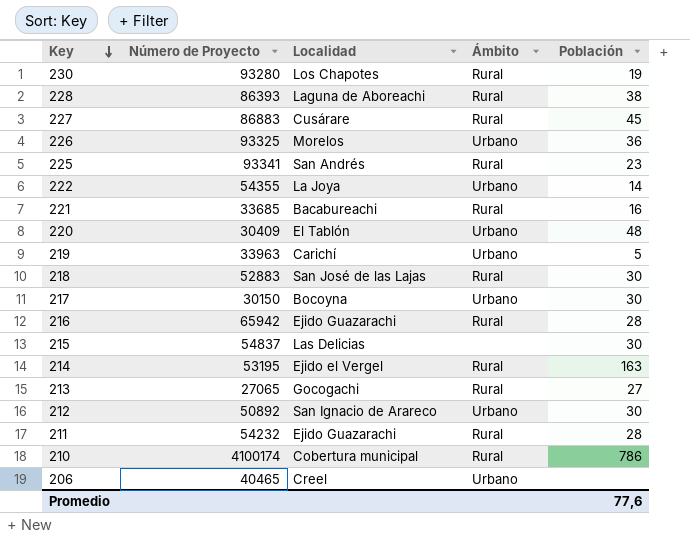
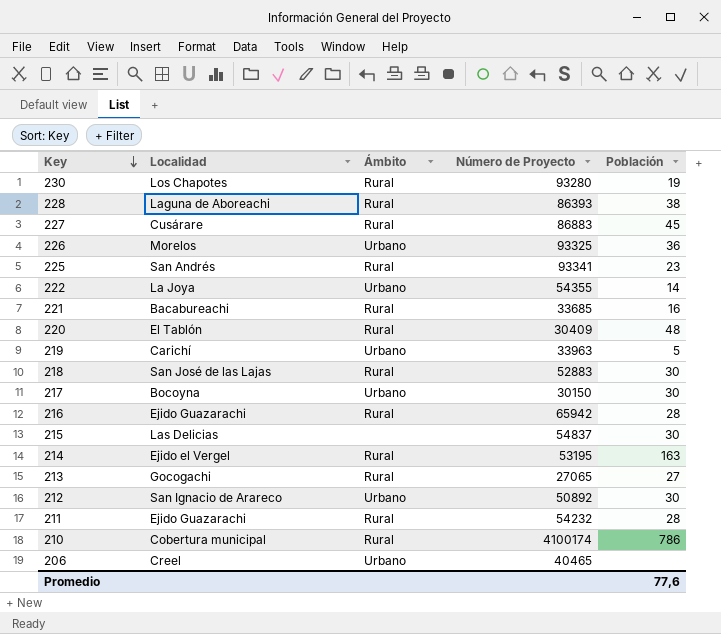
column Número de Proyecto | position: 2 -> 4
220 | Ámbito: Urbano -> Rural

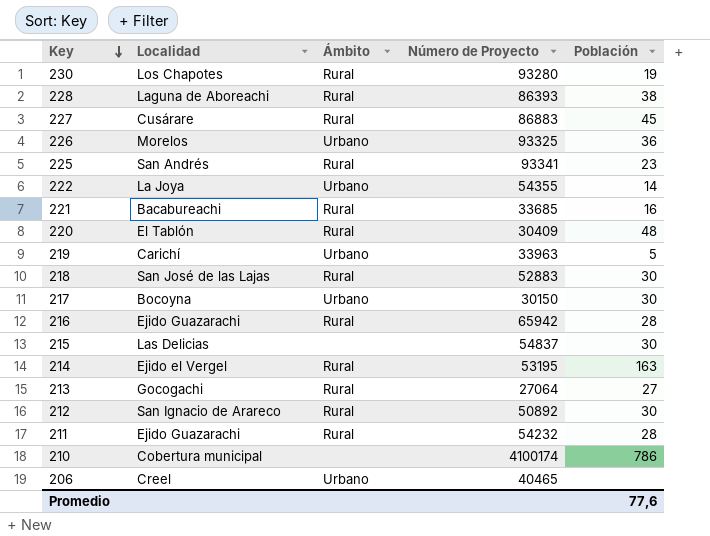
213 | Número de Proyecto: 27065 -> 27064
212 | Ámbito: Urbano -> Rural
210 | Ámbito: Rural -> none

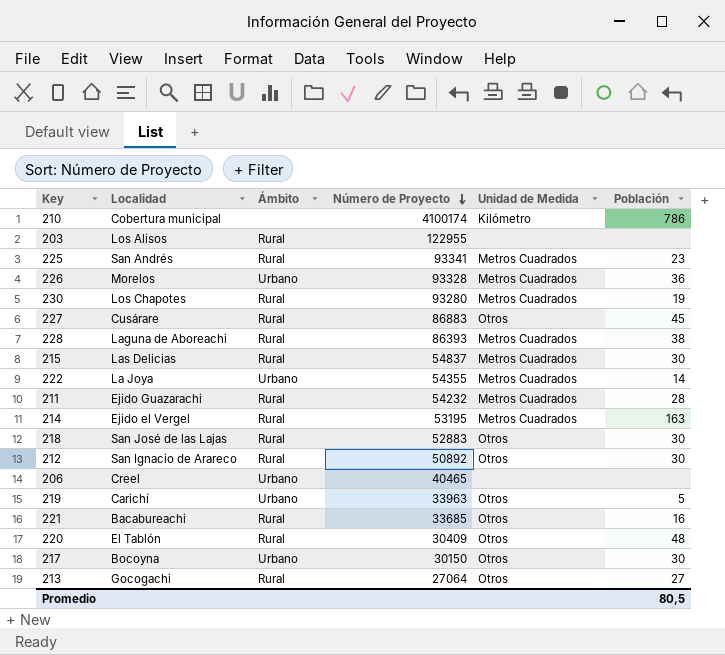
row order: Key descending -> Número de Proyecto descending
column Unidad de Medida | position: none -> 5
row 216: Ejido Guazarachi | Rural | 65942 | 28 -> none
row 203: none -> Los Alisos | Rural | 122955 | none | none
226 | Número de Proyecto: 93325 -> 93328
215 | Ámbito: none -> Rural
Promedio | Población: 77,6 -> 80,5

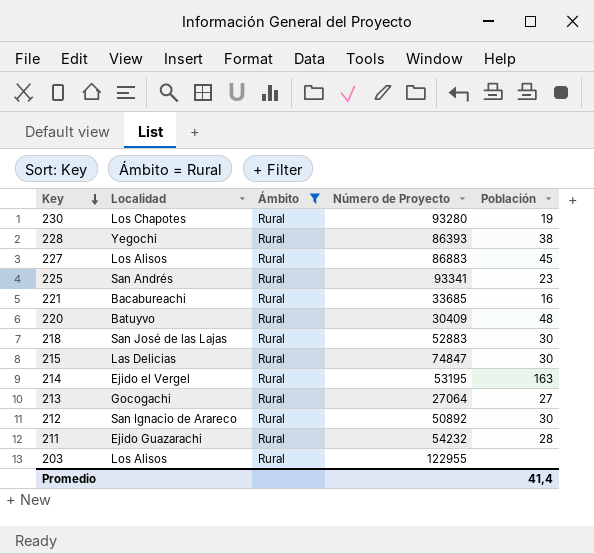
filter: none -> Ámbito = Rural
row order: Número de Proyecto descending -> Key descending
column Unidad de Medida | position: 5 -> none
228 | Localidad: Laguna de Aboreachi -> Yegochi
227 | Localidad: Cusárare -> Los Alisos
220 | Localidad: El Tablón -> Batuyvo
215 | Número de Proyecto: 54837 -> 74847
Promedio | Población: 80,5 -> 41,4

